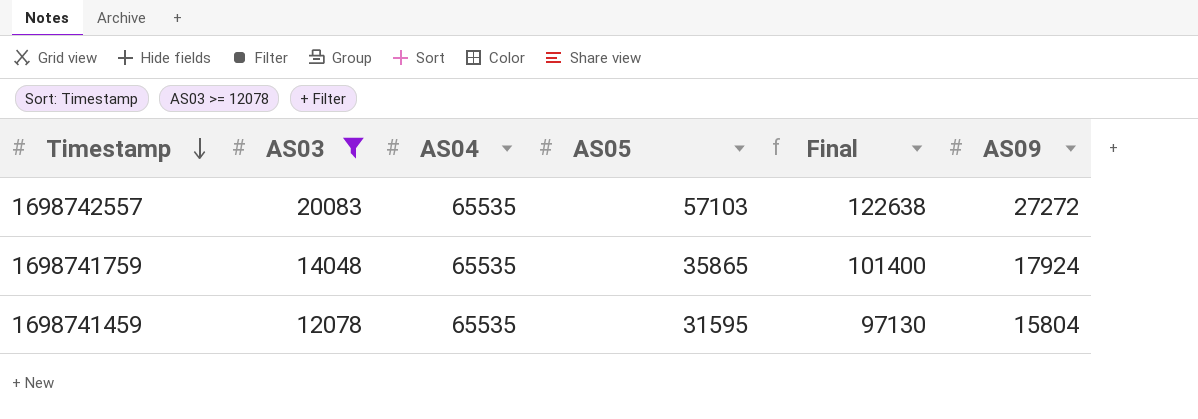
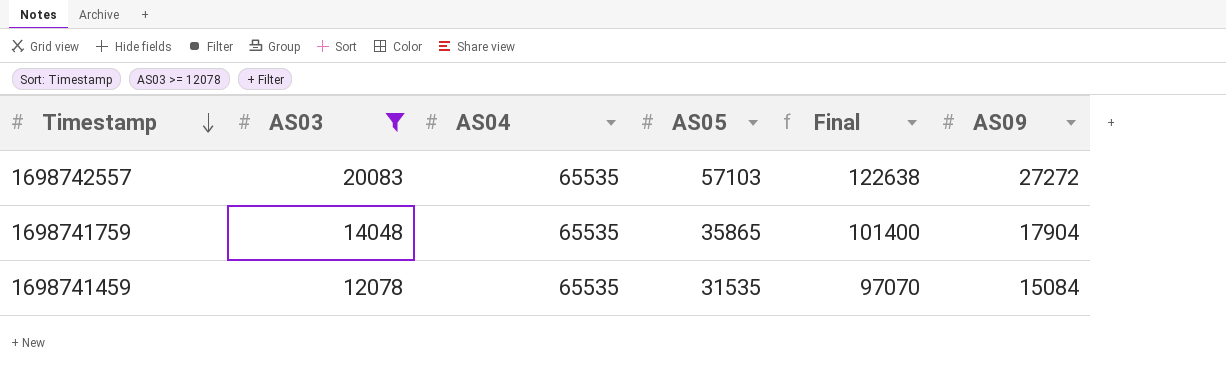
1698741759 | AS09: 17924 -> 17904
1698741459 | AS05: 31595 -> 31535
1698741459 | Final: 97130 -> 97070
1698741459 | AS09: 15804 -> 15084

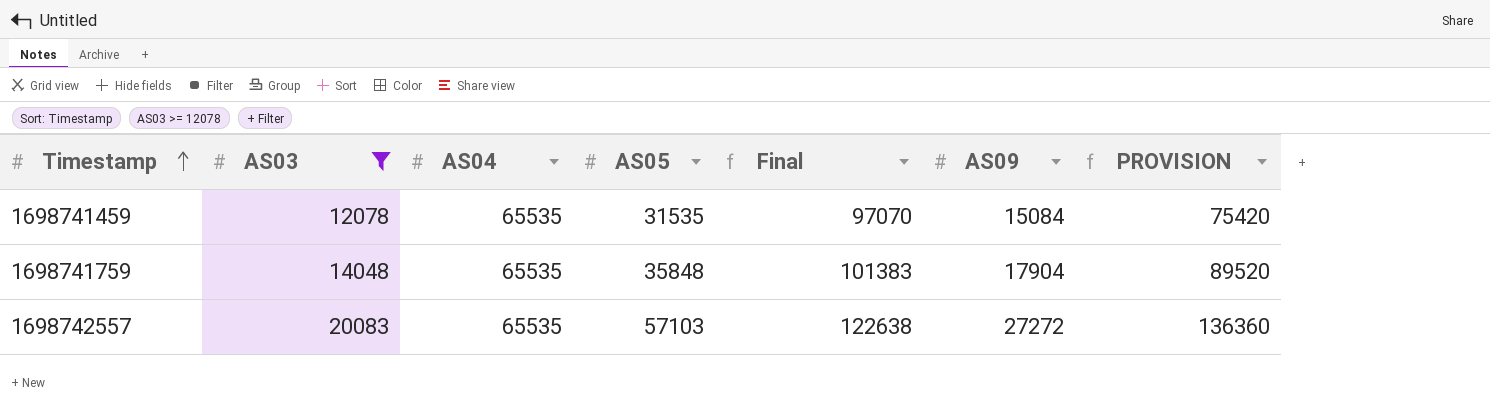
row order: Timestamp descending -> Timestamp ascending
column PROVISION | formula: none -> [AS09] * 5
1698741759 | AS05: 35865 -> 35848
1698741759 | Final: 101400 -> 101383

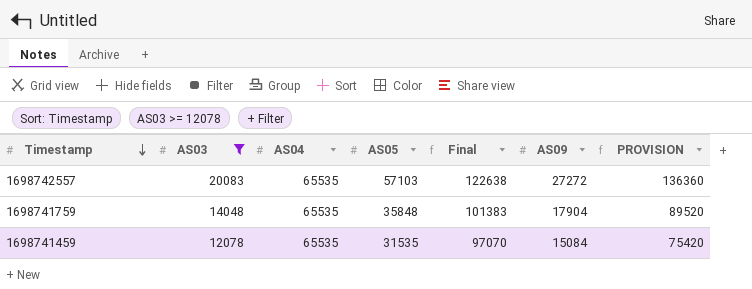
row order: Timestamp ascending -> Timestamp descending

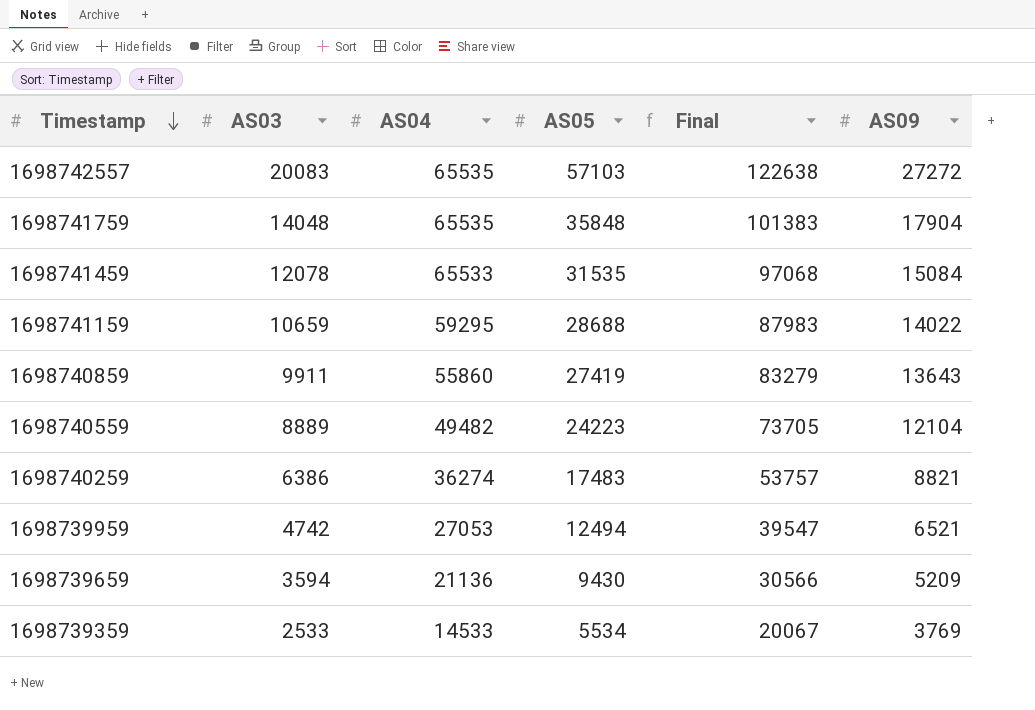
filter: AS03 >= 12078 -> none
column PROVISION | formula: [AS09] * 5 -> none
1698741459 | AS04: 65535 -> 65533
1698741459 | Final: 97070 -> 97068

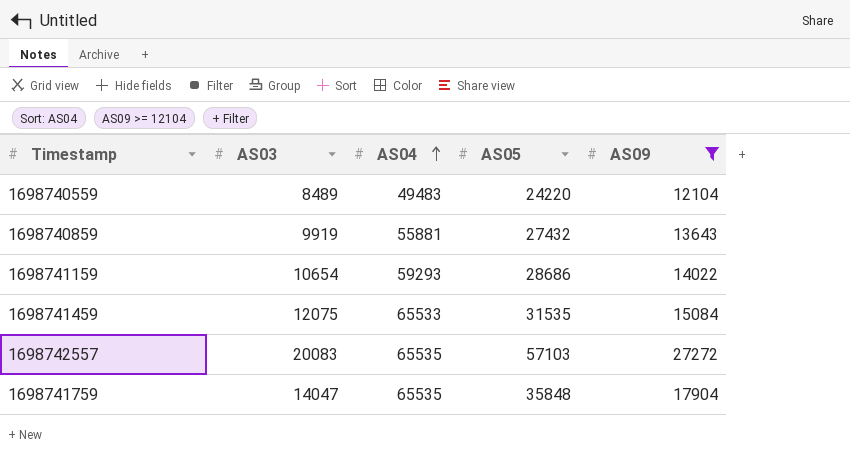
filter: none -> AS09 >= 12104
row order: Timestamp descending -> AS04 ascending
column Final | formula: [AS04] + [AS05] -> none
1698740559 | AS03: 8889 -> 8489
1698740559 | AS04: 49482 -> 49483
1698740559 | AS05: 24223 -> 24220
1698740859 | AS03: 9911 -> 9919
1698740859 | AS04: 55860 -> 55881
1698740859 | AS05: 27419 -> 27432
1698741159 | AS03: 10659 -> 10654
1698741159 | AS04: 59295 -> 59293
1698741159 | AS05: 28688 -> 28686
1698741459 | AS03: 12078 -> 12075
1698741759 | AS03: 14048 -> 14047

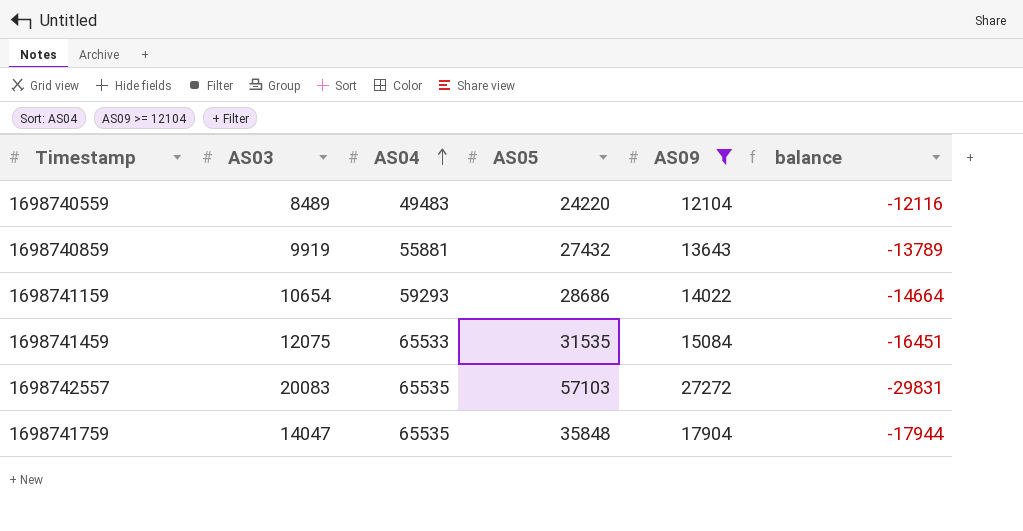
column balance | formula: none -> [AS09] - [AS05]

